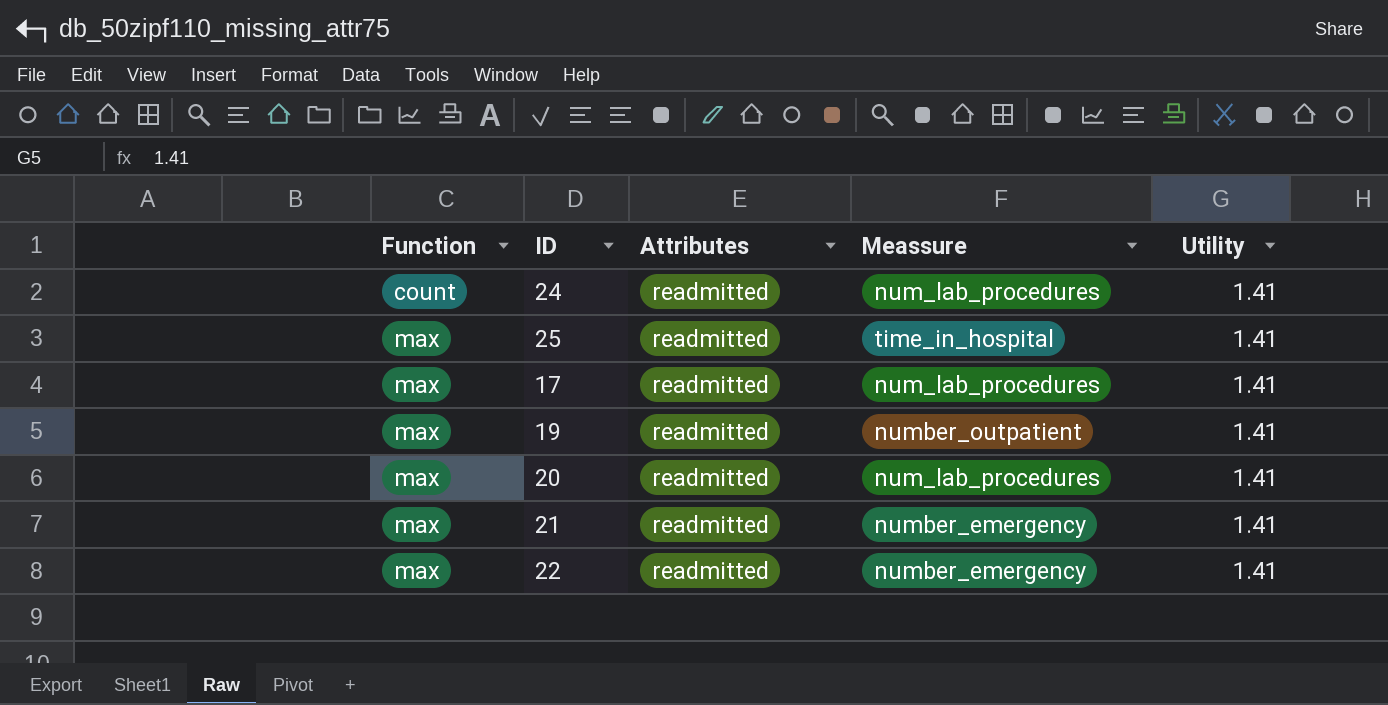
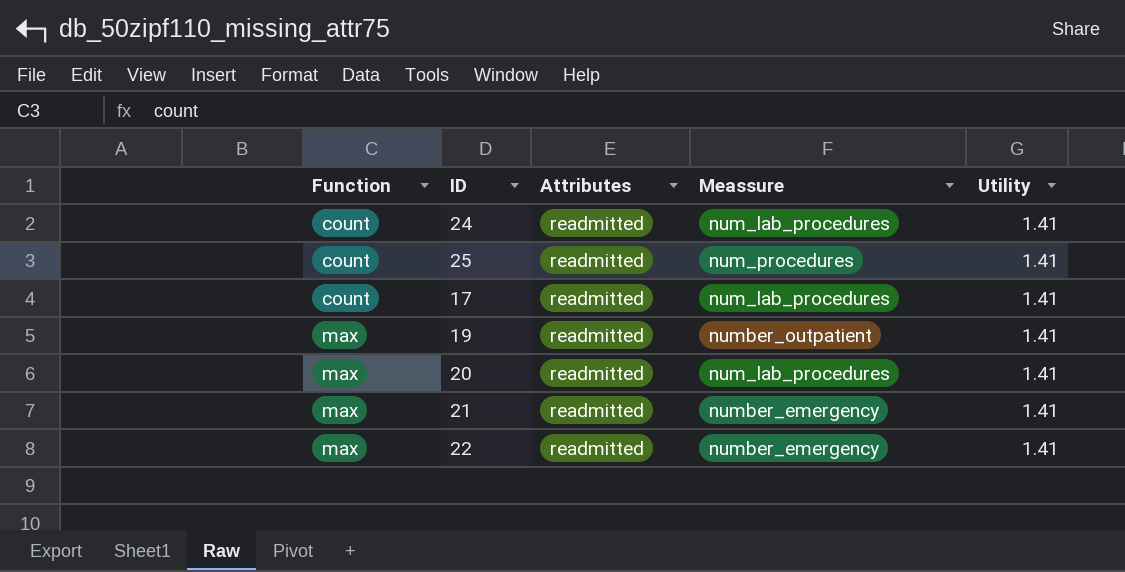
25 | Function: max -> count
25 | Meassure: time_in_hospital -> num_procedures
17 | Function: max -> count

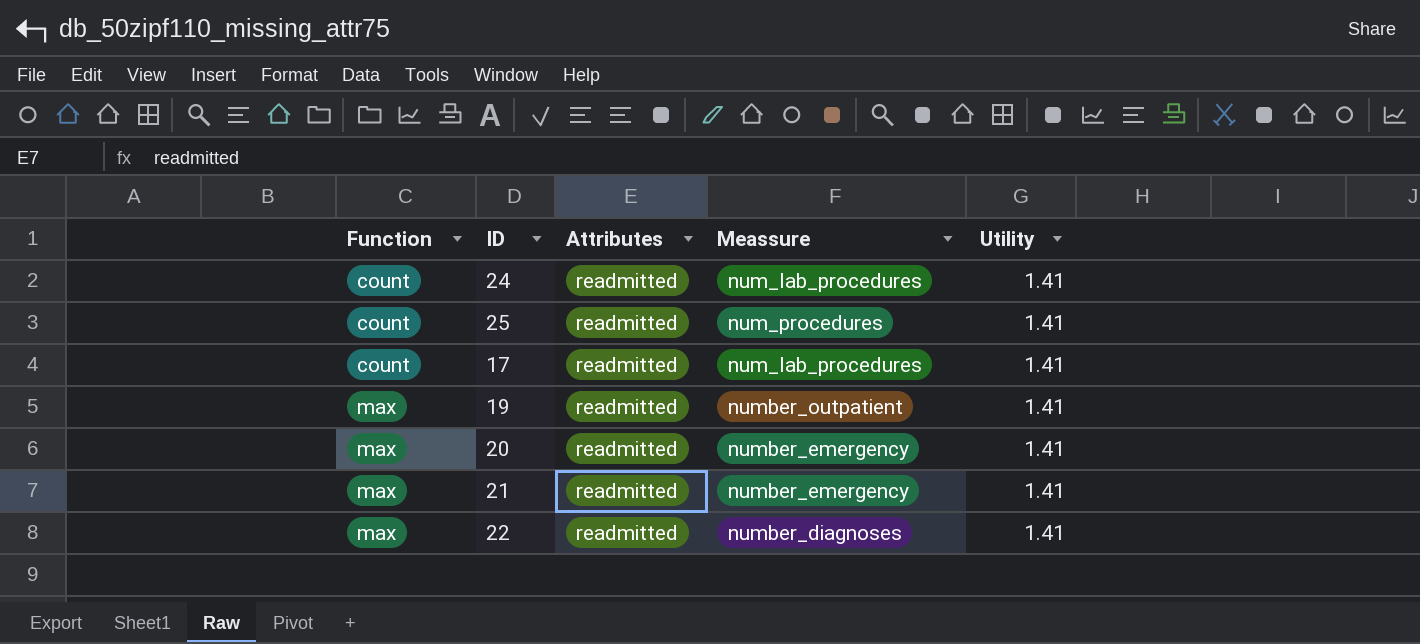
20 | Meassure: num_lab_procedures -> number_emergency
22 | Meassure: number_emergency -> number_diagnoses

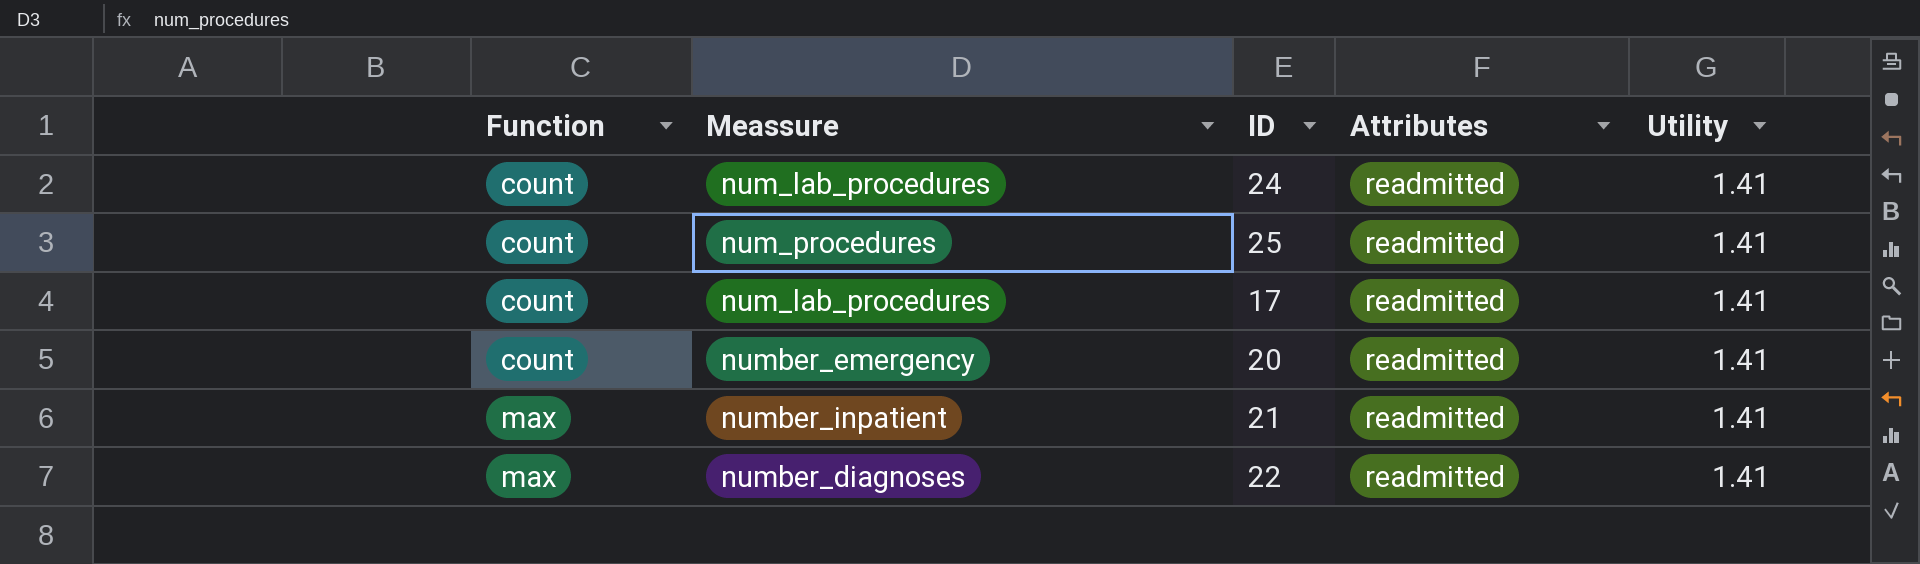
column Meassure | position: 4 -> 2
row 19: max | readmitted | number_outpatient | 1.41 -> none
20 | Function: max -> count
21 | Meassure: number_emergency -> number_inpatient

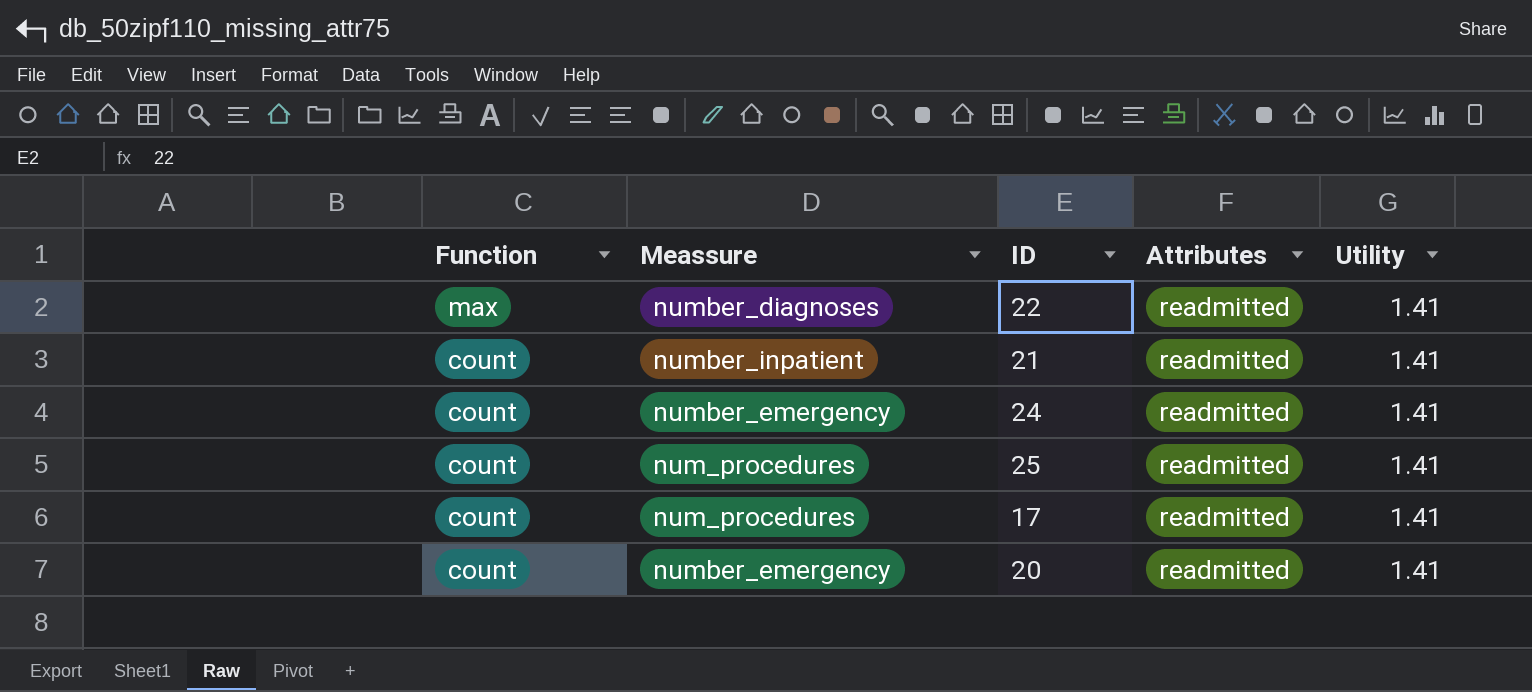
row order: Function ascending -> Function descending
21 | Function: max -> count
24 | Meassure: num_lab_procedures -> number_emergency
17 | Meassure: num_lab_procedures -> num_procedures

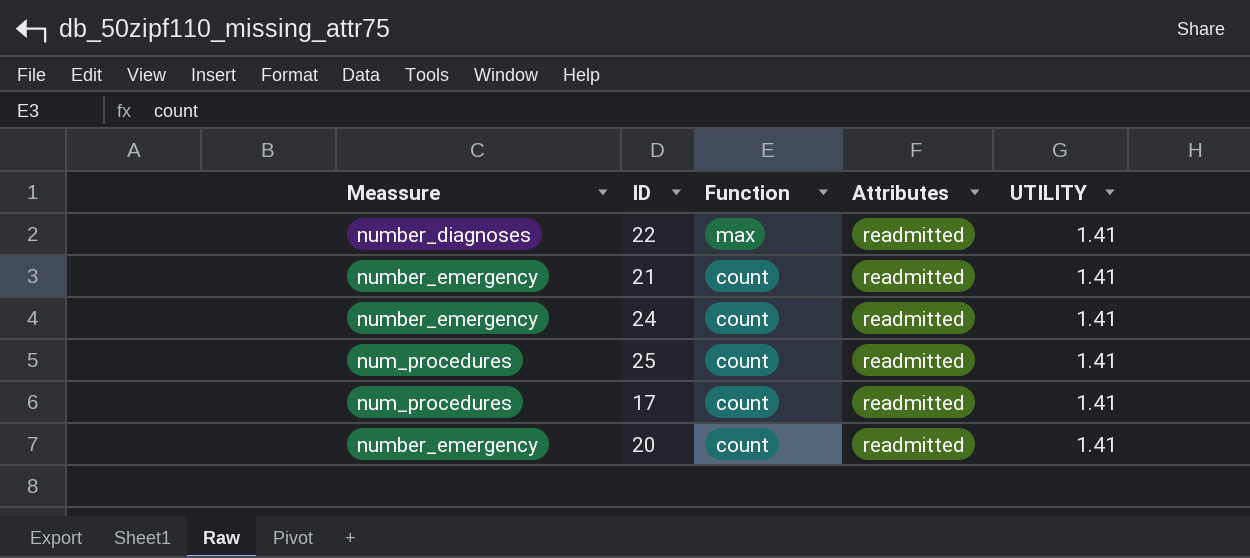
column Function | position: 1 -> 3
column name: Utility -> UTILITY
21 | Meassure: number_inpatient -> number_emergency

